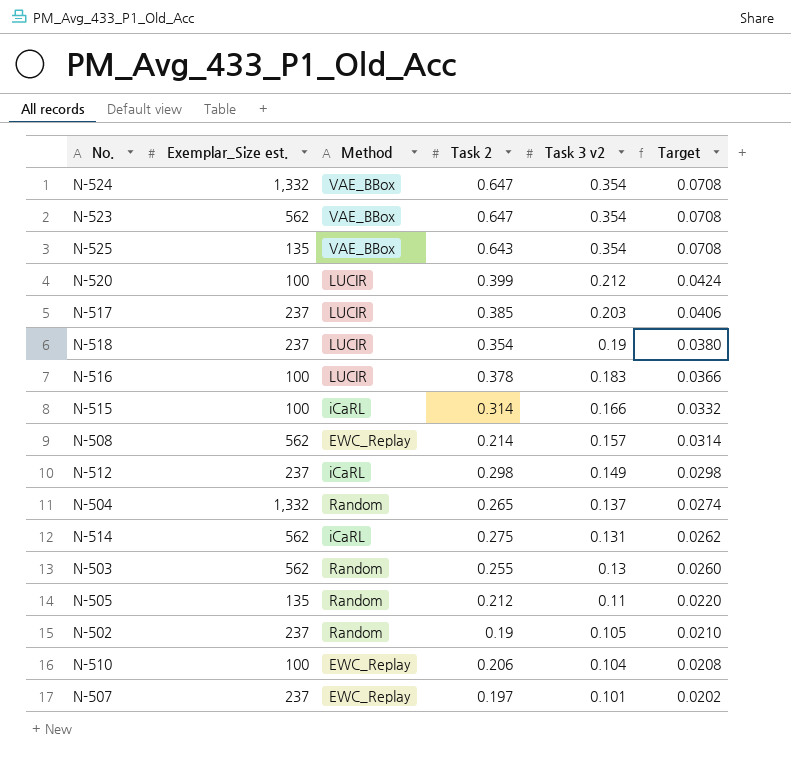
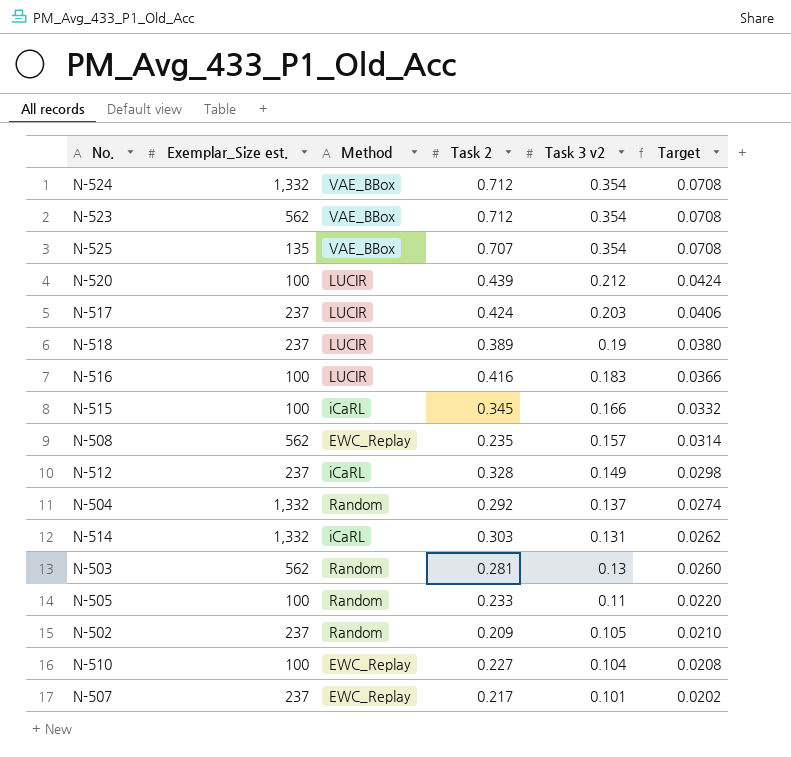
N-524 | Task 2: 0.647 -> 0.712
N-523 | Task 2: 0.647 -> 0.712
N-525 | Task 2: 0.643 -> 0.707
N-520 | Task 2: 0.399 -> 0.439
N-517 | Task 2: 0.385 -> 0.424
N-518 | Task 2: 0.354 -> 0.389
N-516 | Task 2: 0.378 -> 0.416
N-515 | Task 2: 0.314 -> 0.345
N-508 | Task 2: 0.214 -> 0.235
N-512 | Task 2: 0.298 -> 0.328
N-504 | Task 2: 0.265 -> 0.292
N-514 | Exemplar_Size est.: 562 -> 1,332
N-514 | Task 2: 0.275 -> 0.303
N-503 | Task 2: 0.255 -> 0.281
N-505 | Exemplar_Size est.: 135 -> 100
N-505 | Task 2: 0.212 -> 0.233
N-502 | Task 2: 0.19 -> 0.209
N-510 | Task 2: 0.206 -> 0.227
N-507 | Task 2: 0.197 -> 0.217

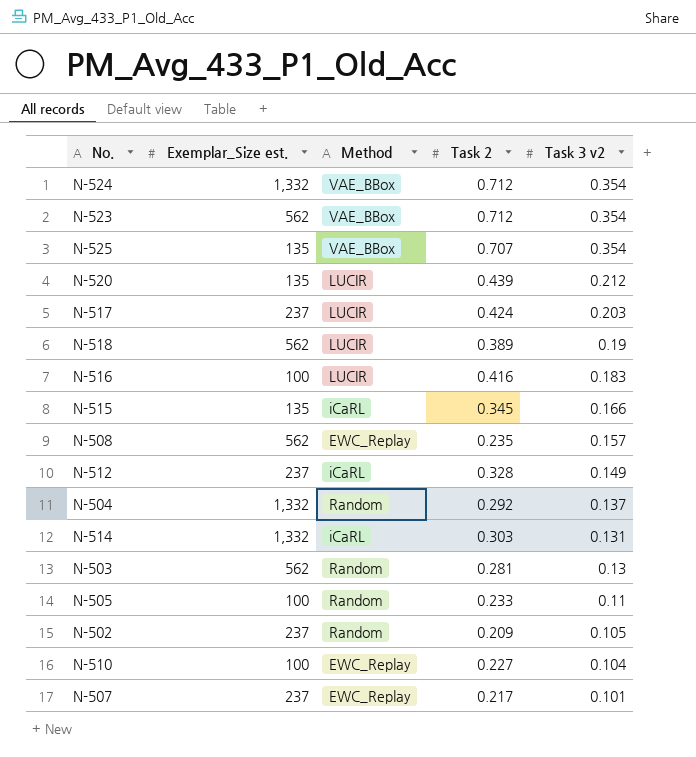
column Target | formula: [Task 3 v2] * 0.2 -> none
N-520 | Exemplar_Size est.: 100 -> 135
N-518 | Exemplar_Size est.: 237 -> 562
N-515 | Exemplar_Size est.: 100 -> 135

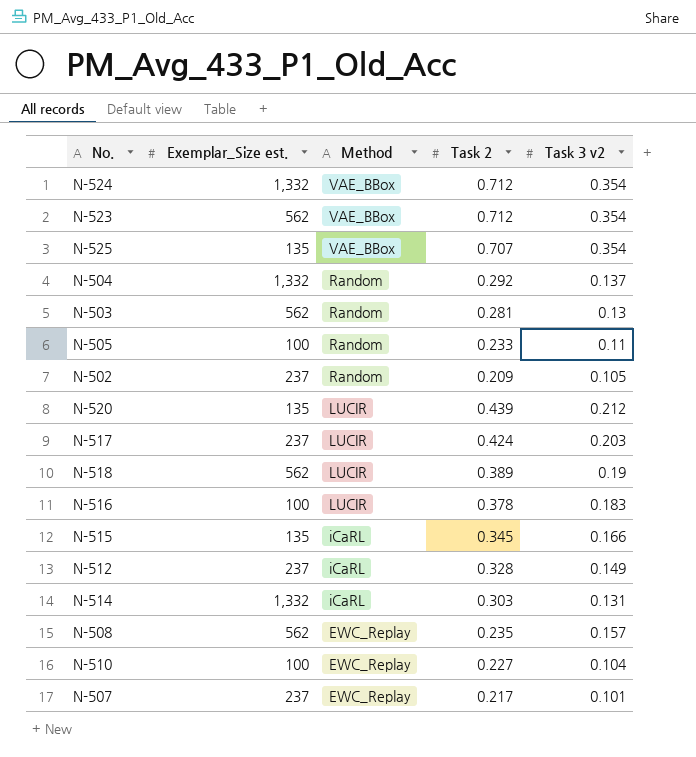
row order: Task 3 v2 descending -> Method descending
N-516 | Task 2: 0.416 -> 0.378

